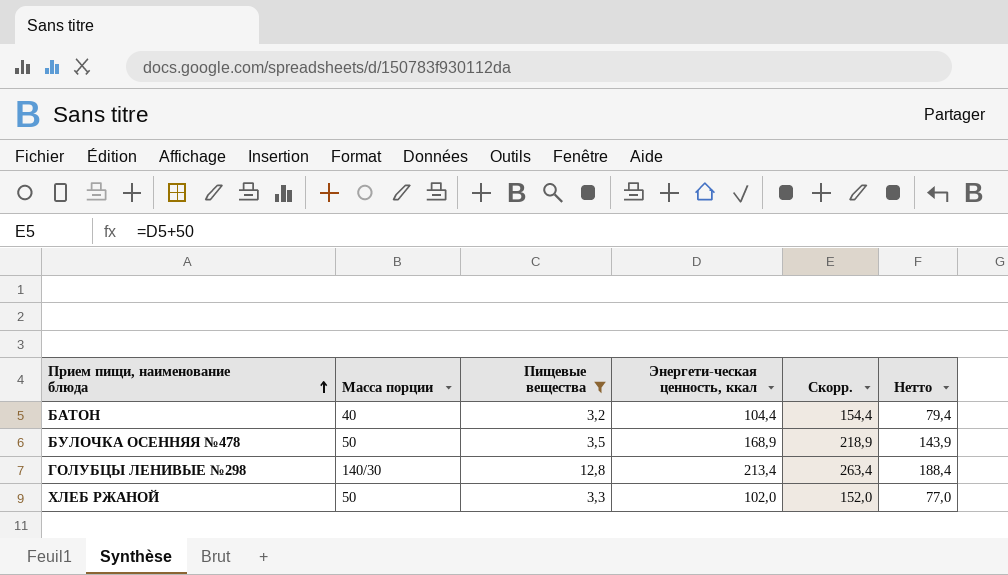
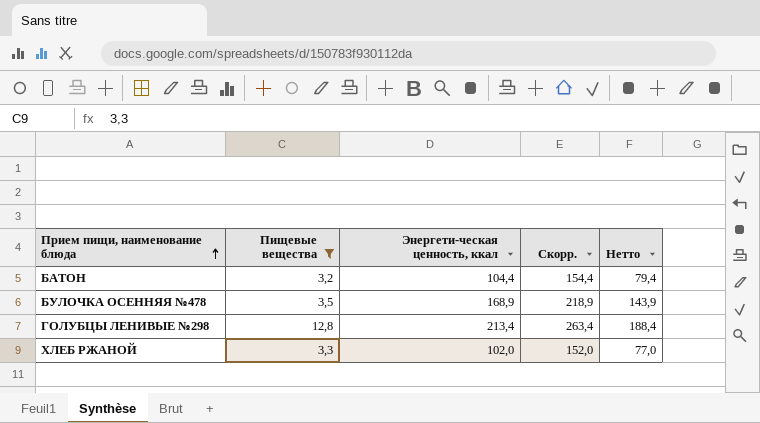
column Масса порции | position: 2 -> none

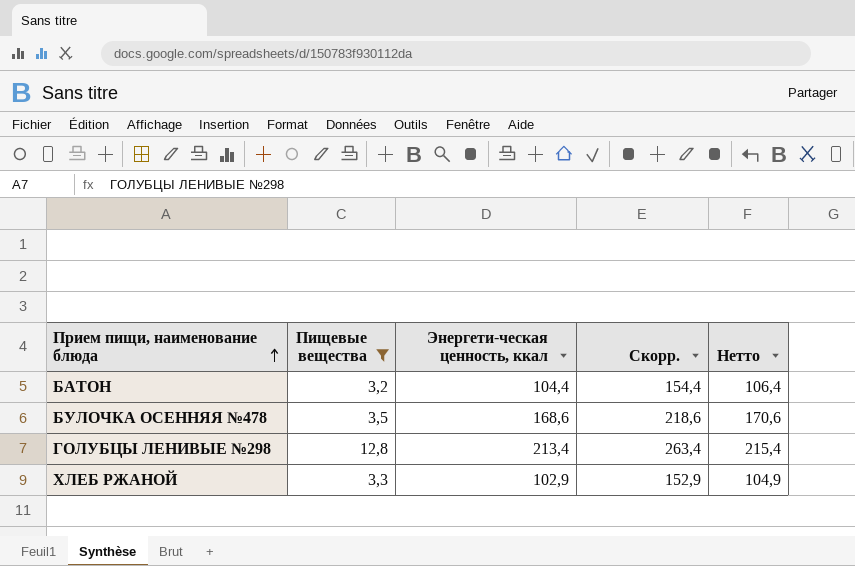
column Нетто | formula: [Энергети-ческая ценность, ккал] - 25 -> [Энергети-ческая ценность, ккал] + 2
БУЛОЧКА ОСЕННЯЯ №478 | Энергети-ческая ценность, ккал: 168,9 -> 168,6
БУЛОЧКА ОСЕННЯЯ №478 | Скорр.: 218,9 -> 218,6
ХЛЕБ РЖАНОЙ | Энергети-ческая ценность, ккал: 102,0 -> 102,9
ХЛЕБ РЖАНОЙ | Скорр.: 152,0 -> 152,9

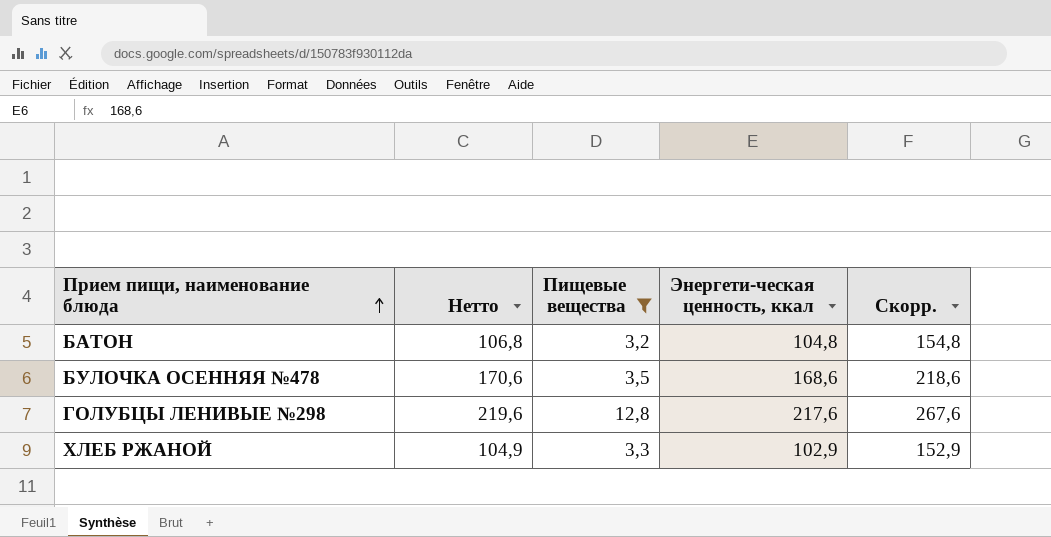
column Нетто | position: 5 -> 2
БАТОН | Нетто: 106,4 -> 106,8
БАТОН | Энергети-ческая ценность, ккал: 104,4 -> 104,8
БАТОН | Скорр.: 154,4 -> 154,8
ГОЛУБЦЫ ЛЕНИВЫЕ №298 | Нетто: 215,4 -> 219,6
ГОЛУБЦЫ ЛЕНИВЫЕ №298 | Энергети-ческая ценность, ккал: 213,4 -> 217,6
ГОЛУБЦЫ ЛЕНИВЫЕ №298 | Скорр.: 263,4 -> 267,6

